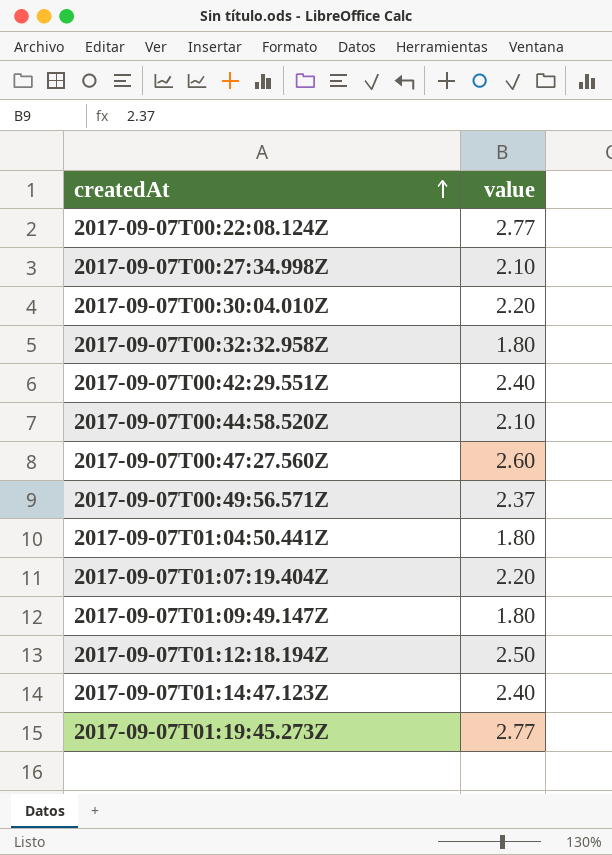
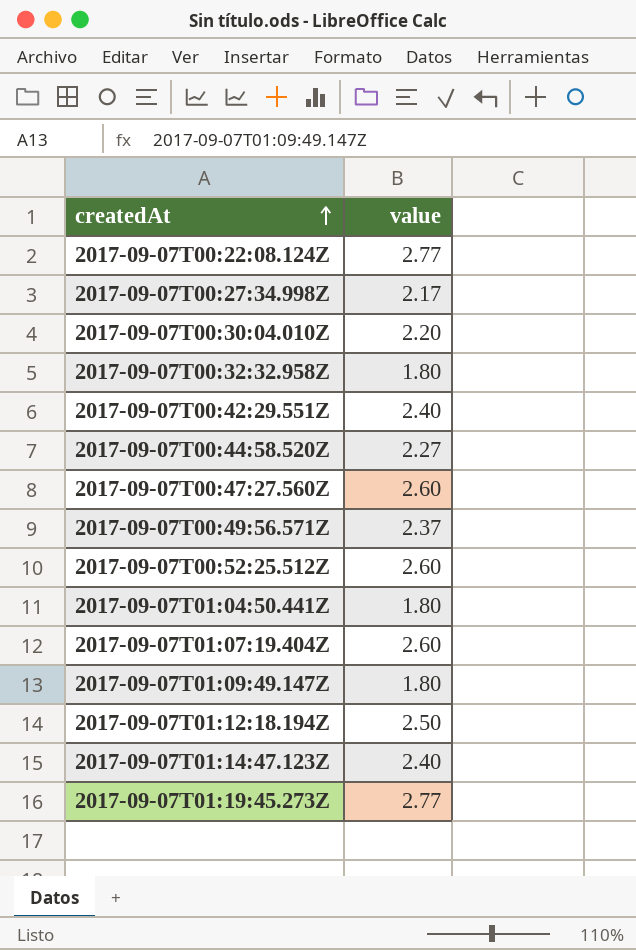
2017-09-07T00:27:34.998Z | value: 2.10 -> 2.17
2017-09-07T00:44:58.520Z | value: 2.10 -> 2.27
row 2017-09-07T00:52:25.512Z: none -> 2.60
2017-09-07T01:07:19.404Z | value: 2.20 -> 2.60

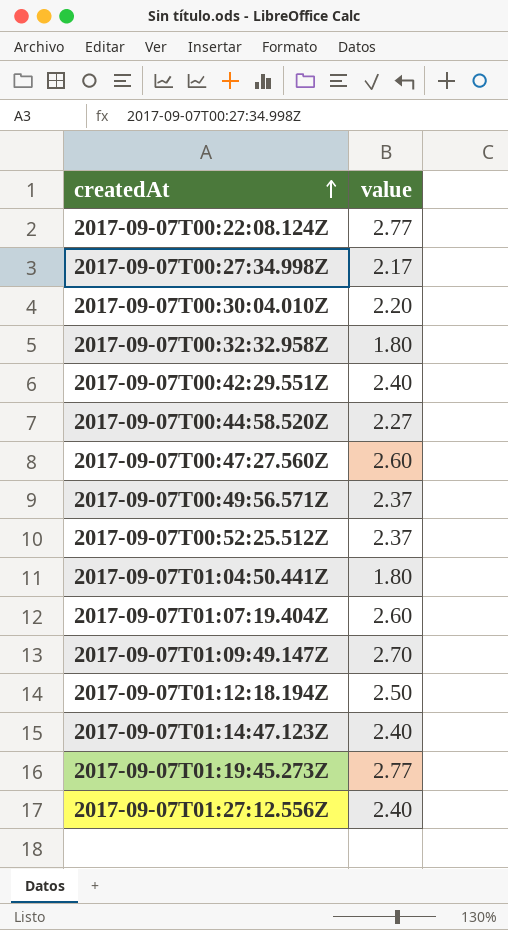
2017-09-07T00:52:25.512Z | value: 2.60 -> 2.37
2017-09-07T01:09:49.147Z | value: 1.80 -> 2.70
row 2017-09-07T01:27:12.556Z: none -> 2.40

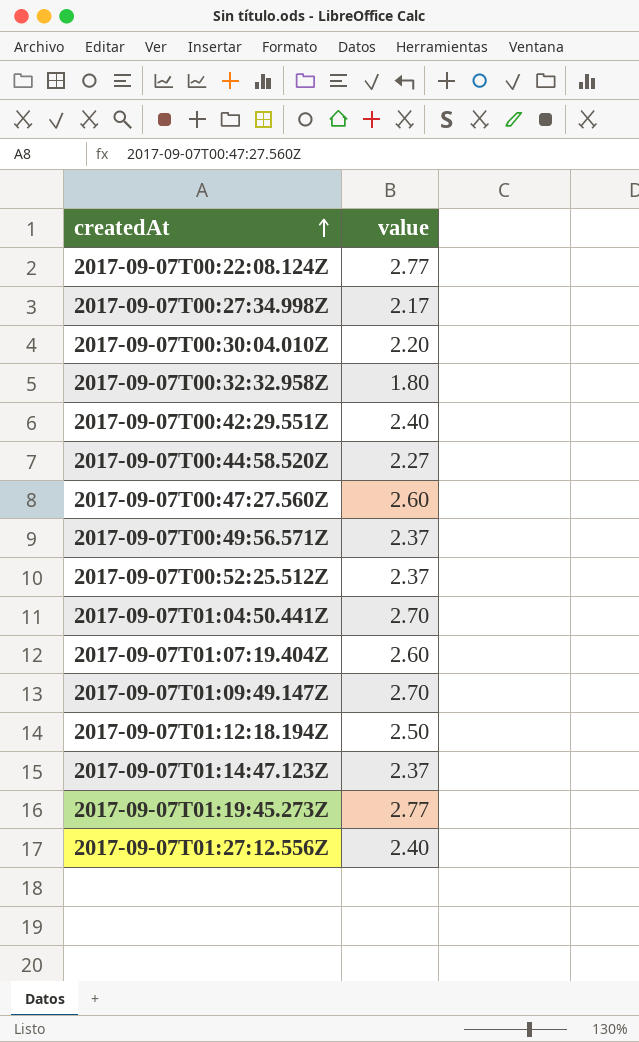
2017-09-07T01:04:50.441Z | value: 1.80 -> 2.70
2017-09-07T01:14:47.123Z | value: 2.40 -> 2.37

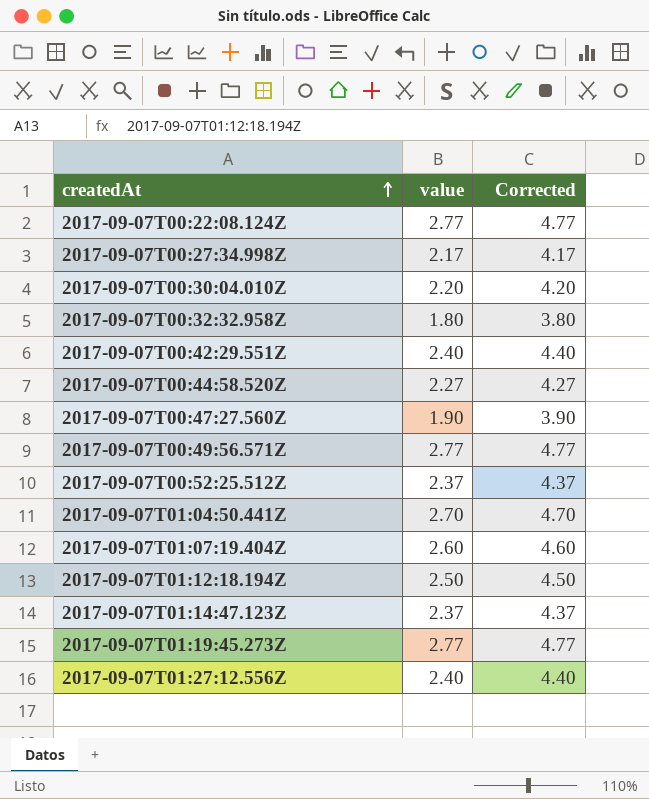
column Corrected | formula: none -> [value] + 2
row 2017-09-07T01:09:49.147Z: 2.70 -> none
2017-09-07T00:47:27.560Z | value: 2.60 -> 1.90
2017-09-07T00:49:56.571Z | value: 2.37 -> 2.77

